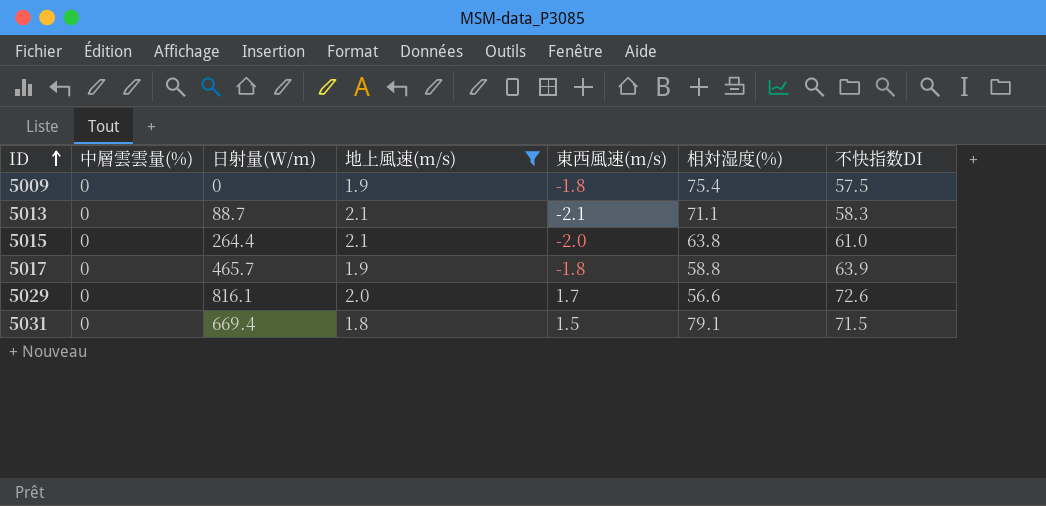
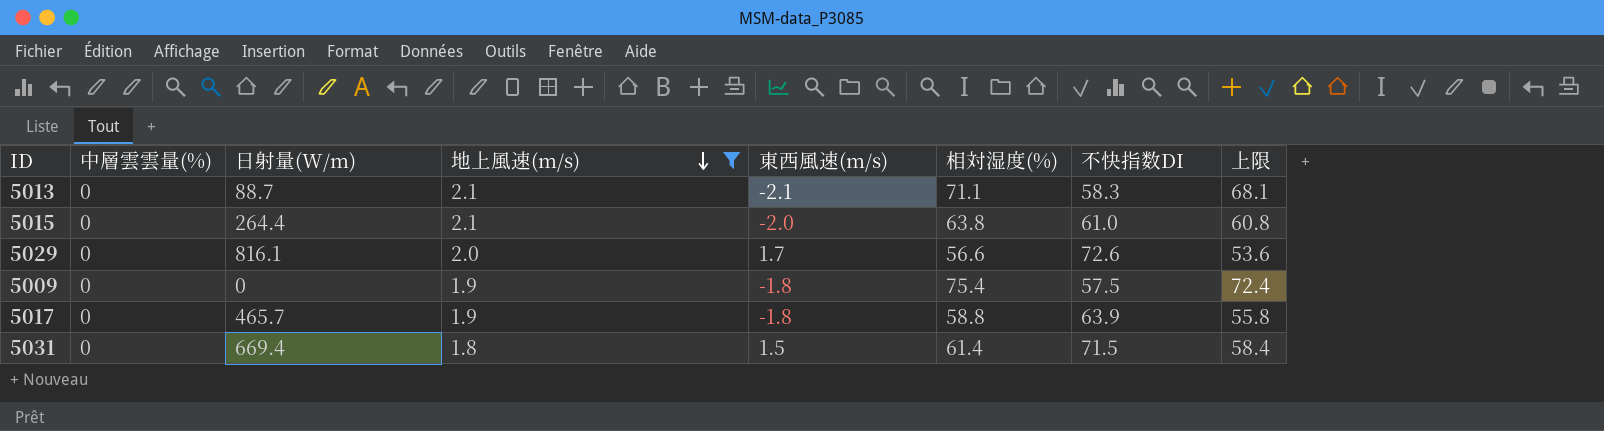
row order: ID ascending -> 地上風速(m/s) descending
column 上限 | formula: none -> [相対湿度(%)] - 3
5031 | 相対湿度(%): 79.1 -> 61.4

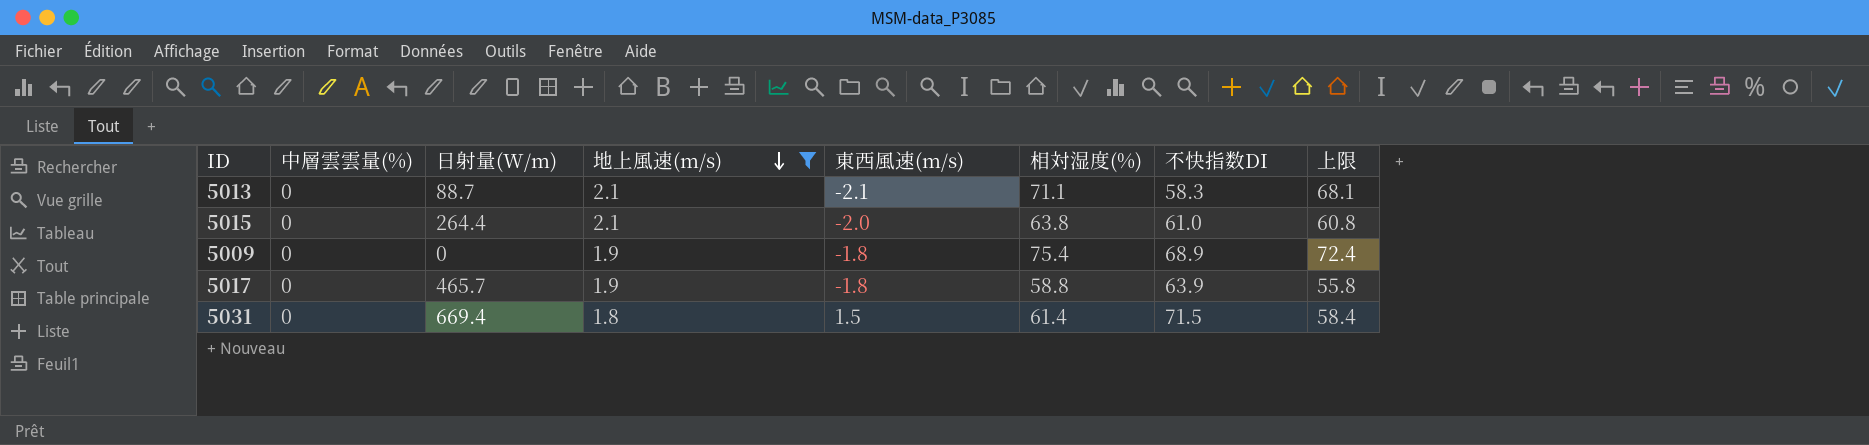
row 5029: 0 | 816.1 | 2.0 | 1.7 | 56.6 | 72.6 | 53.6 -> none
5009 | 不快指数DI: 57.5 -> 68.9

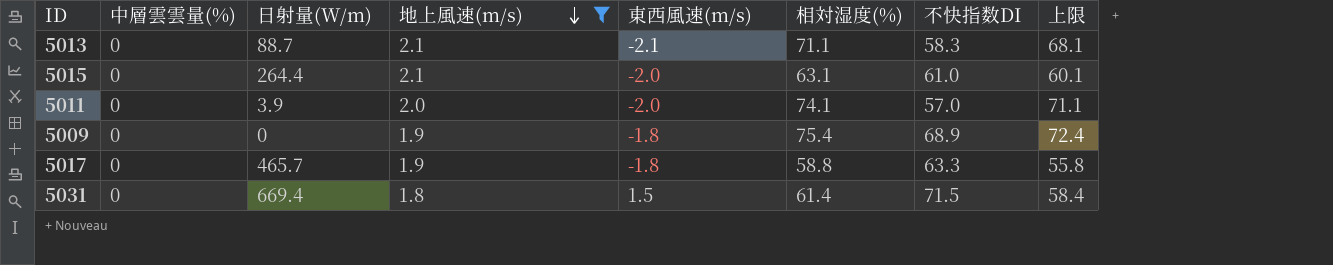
5015 | 相対湿度(%): 63.8 -> 63.1
5015 | 上限: 60.8 -> 60.1
row 5011: none -> 0 | 3.9 | 2.0 | -2.0 | 74.1 | 57.0 | 71.1
5017 | 不快指数DI: 63.9 -> 63.3

